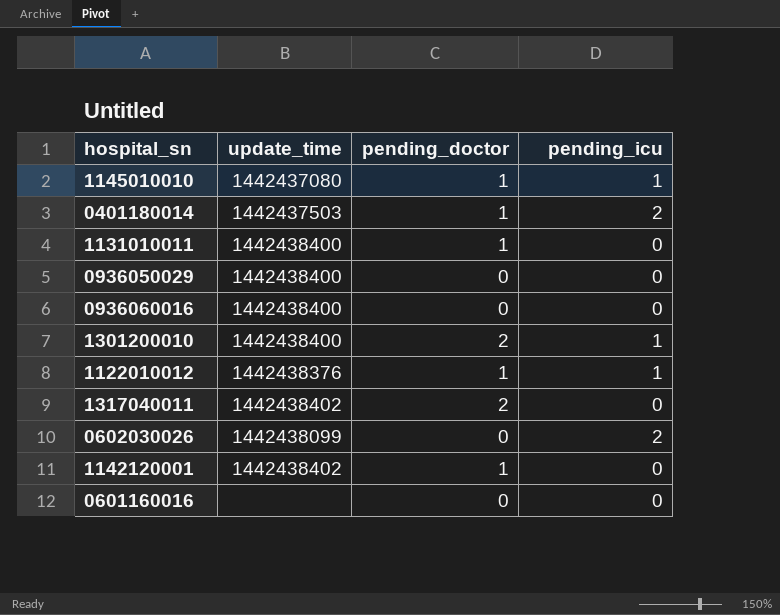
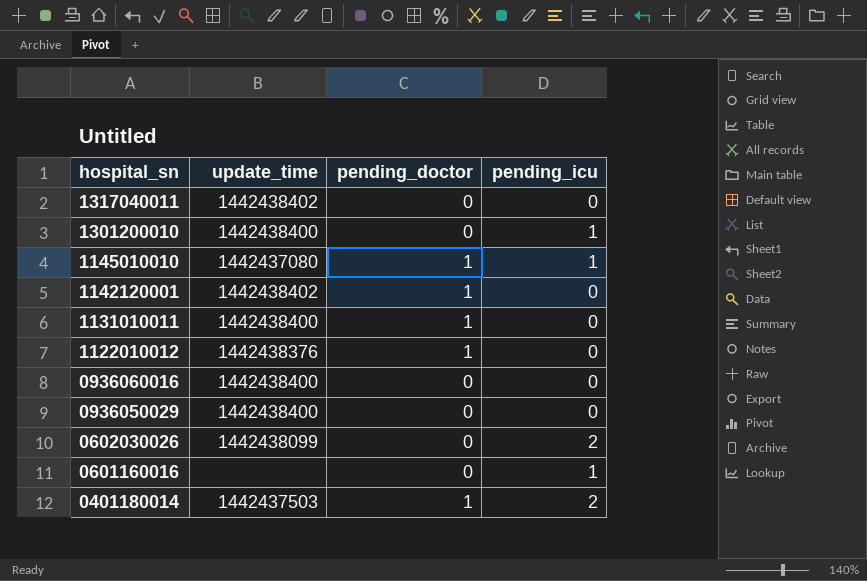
row order: none -> hospital_sn descending
1317040011 | pending_doctor: 2 -> 0
1301200010 | pending_doctor: 2 -> 0
1122010012 | pending_icu: 1 -> 0
0601160016 | pending_icu: 0 -> 1

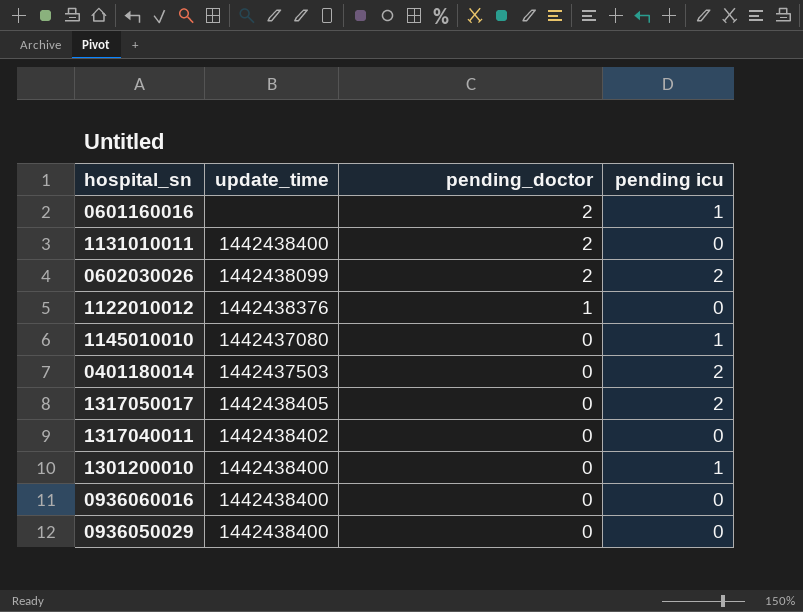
row order: hospital_sn descending -> pending_doctor descending
column name: pending_icu -> pending icu
row 1142120001: 1442438402 | 1 | 0 -> none
0601160016 | pending_doctor: 0 -> 2
1131010011 | pending_doctor: 1 -> 2
0602030026 | pending_doctor: 0 -> 2
1145010010 | pending_doctor: 1 -> 0
0401180014 | pending_doctor: 1 -> 0
row 1317050017: none -> 1442438405 | 0 | 2

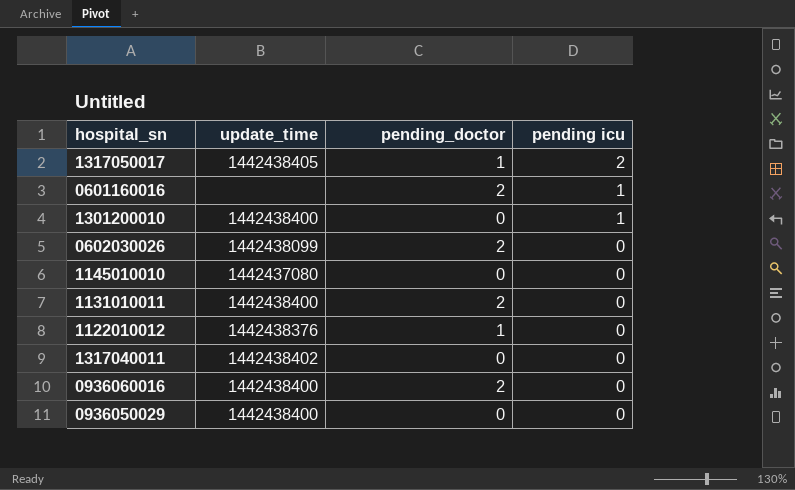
row order: pending_doctor descending -> pending icu descending
row 0401180014: 1442437503 | 0 | 2 -> none
1317050017 | pending_doctor: 0 -> 1
0602030026 | pending icu: 2 -> 0
1145010010 | pending icu: 1 -> 0
0936060016 | pending_doctor: 0 -> 2

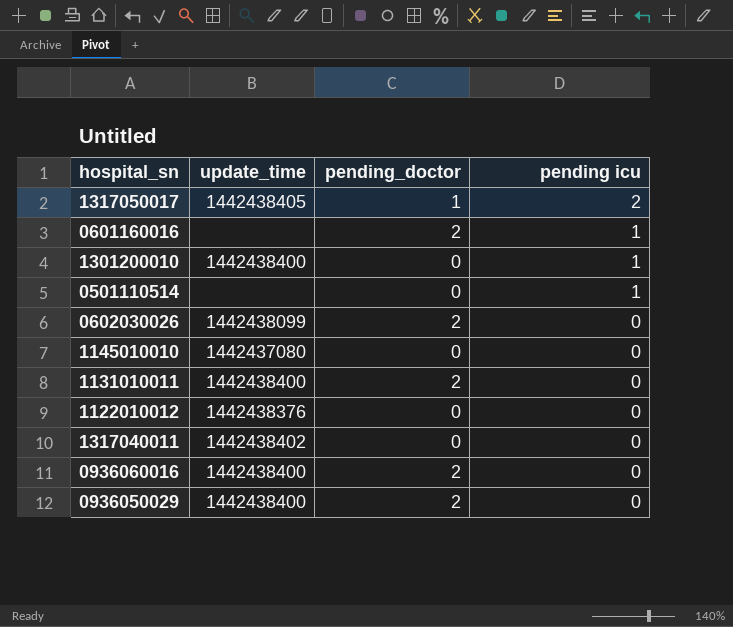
row 0501110514: none -> none | 0 | 1
1122010012 | pending_doctor: 1 -> 0
0936050029 | pending_doctor: 0 -> 2

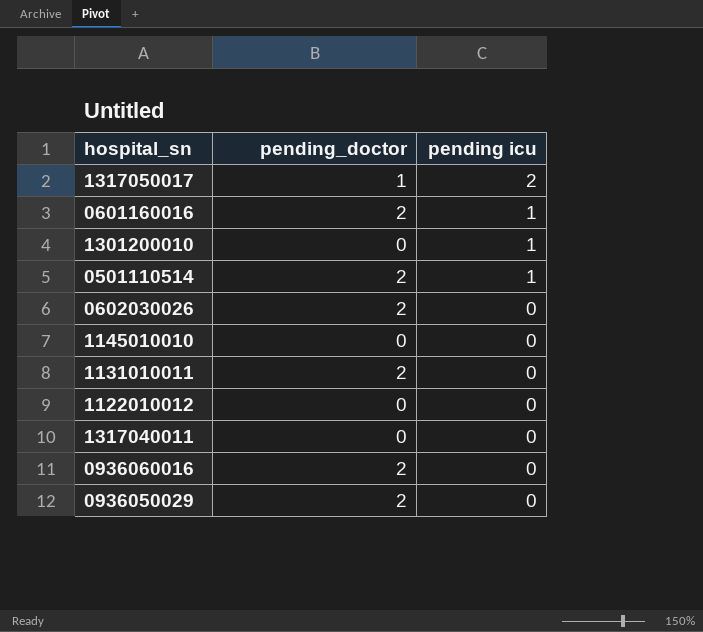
column update_time | position: 2 -> none
0501110514 | pending_doctor: 0 -> 2

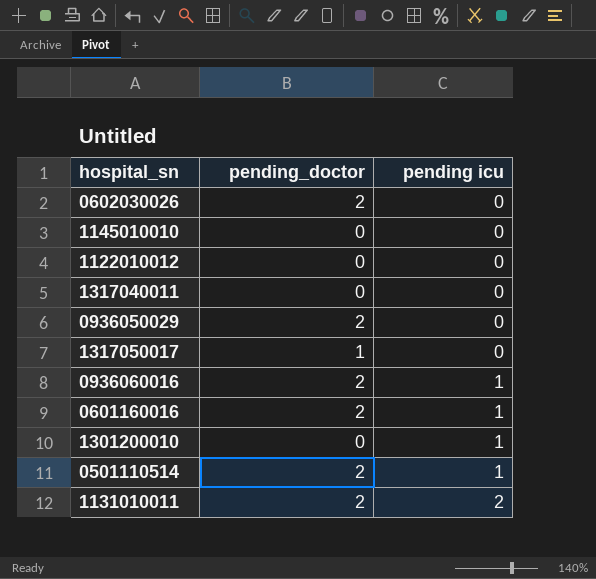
row order: pending icu descending -> pending icu ascending
1317050017 | pending icu: 2 -> 0
0936060016 | pending icu: 0 -> 1
1131010011 | pending icu: 0 -> 2

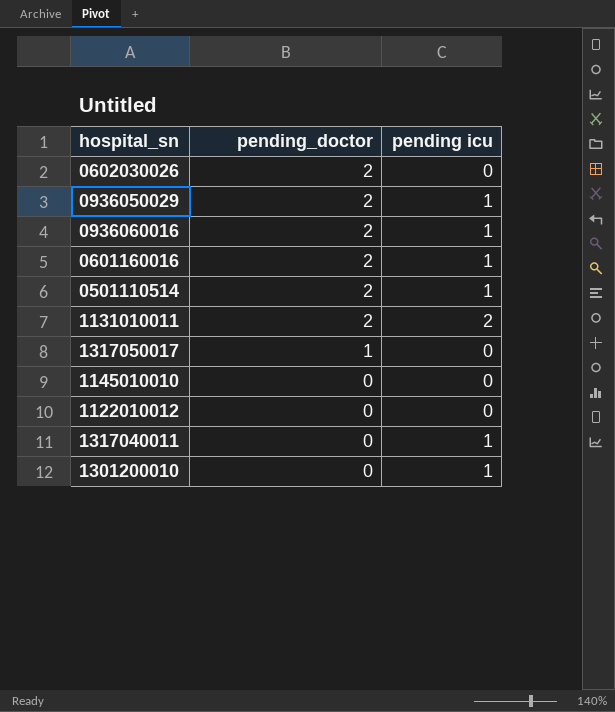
row order: pending icu ascending -> pending_doctor descending
0936050029 | pending icu: 0 -> 1
1317040011 | pending icu: 0 -> 1

